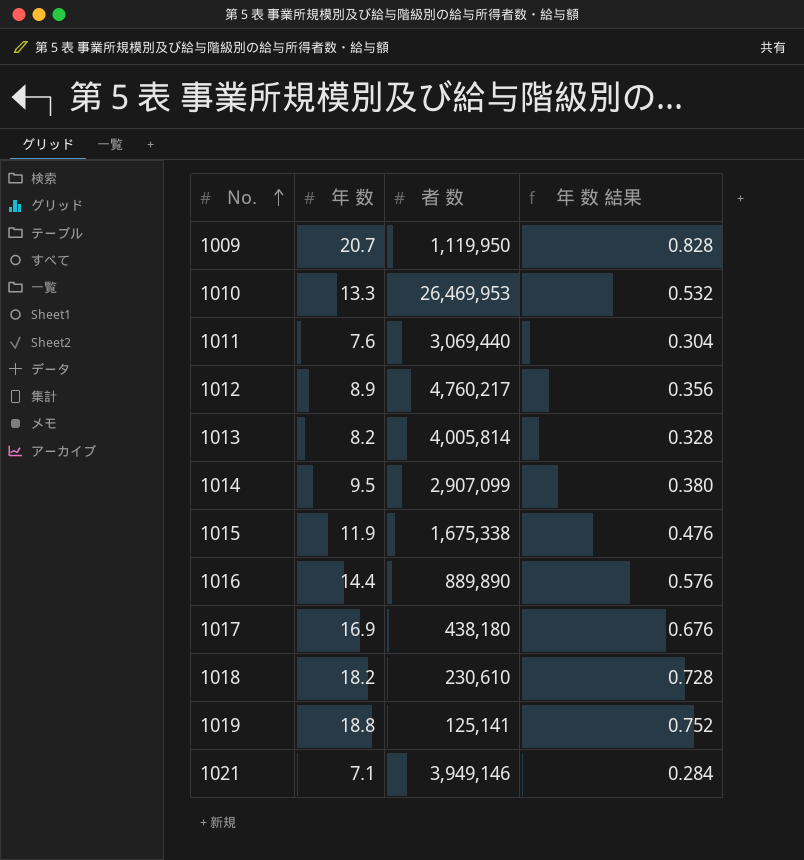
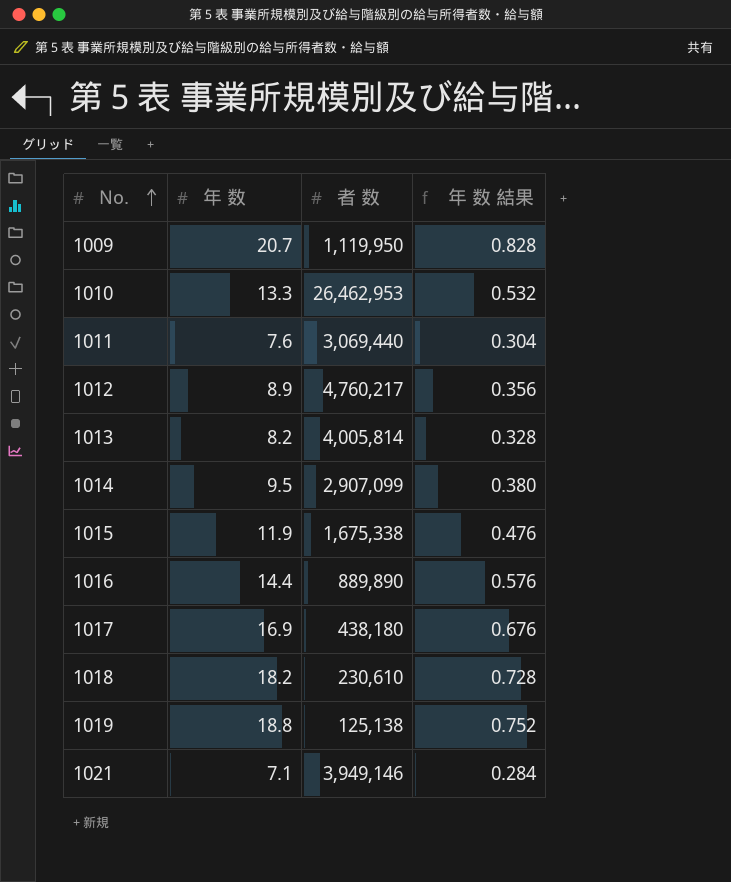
1010 | 者 数: 26,469,953 -> 26,462,953
1019 | 者 数: 125,141 -> 125,138

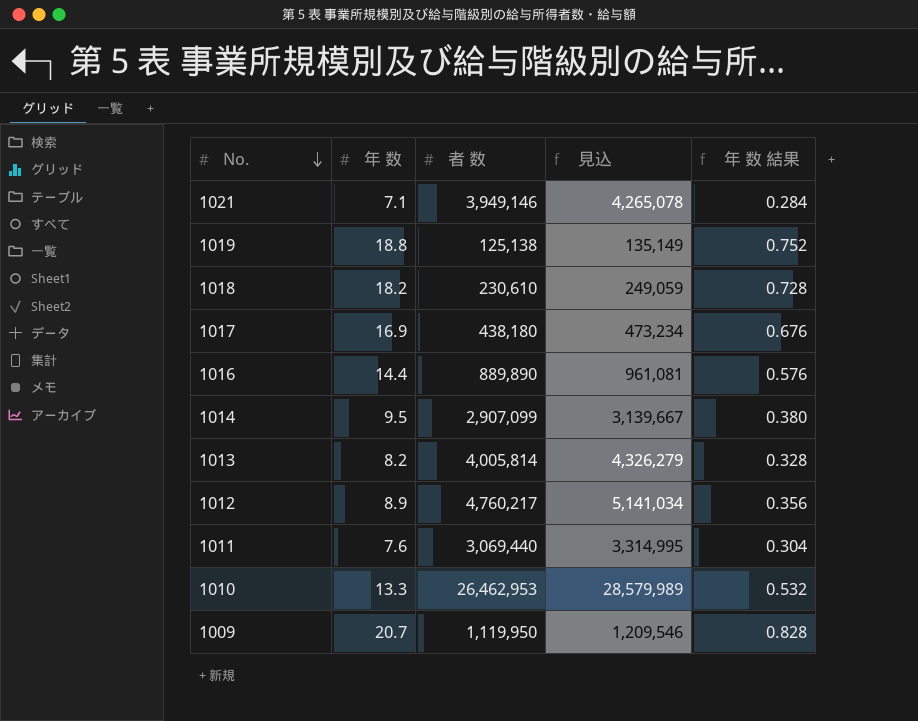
row order: No. ascending -> No. descending
column 見込 | formula: none -> [者 数] * 1.08
row 1015: 11.9 | 1,675,338 | 0.476 -> none

